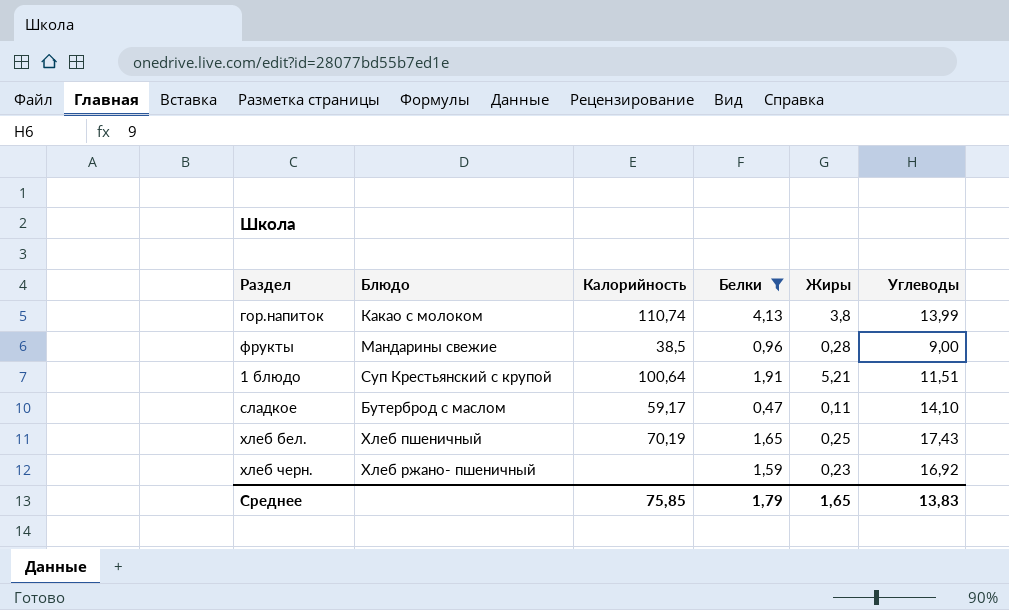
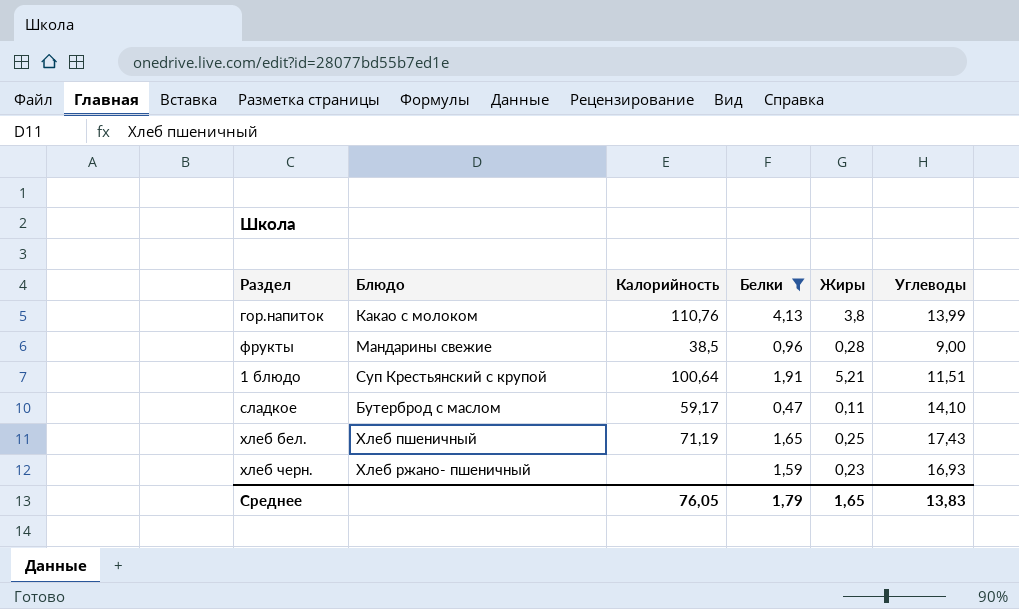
гор.напиток | Калорийность: 110,74 -> 110,76
хлеб бел. | Калорийность: 70,19 -> 71,19
хлеб черн. | Углеводы: 16,92 -> 16,93
Среднее | Калорийность: 75,85 -> 76,05

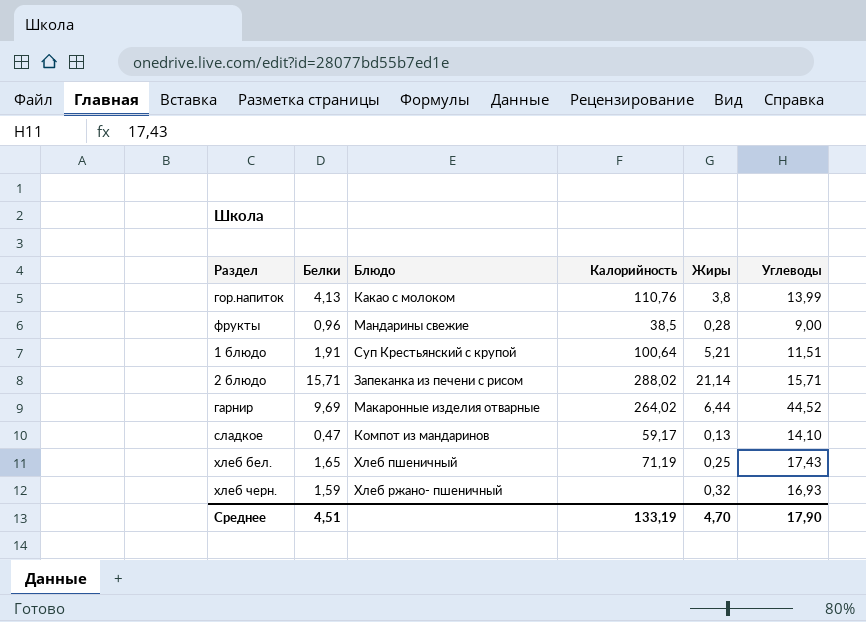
filter: Белки <= 4,13 -> none
column Белки | position: 4 -> 2
сладкое | Блюдо: Бутерброд с маслом -> Компот из мандаринов
сладкое | Жиры: 0,11 -> 0,13
хлеб черн. | Жиры: 0,23 -> 0,32
Среднее | Белки: 1,79 -> 4,51
Среднее | Калорийность: 76,05 -> 133,19
Среднее | Жиры: 1,65 -> 4,70
Среднее | Углеводы: 13,83 -> 17,90

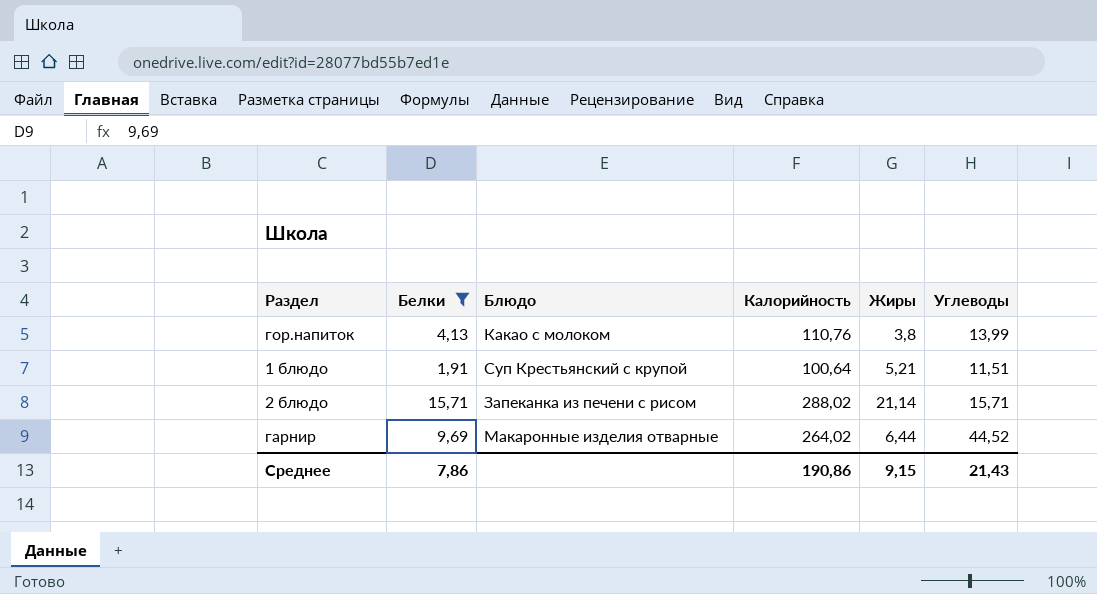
filter: none -> Белки >= 1,91
Среднее | Белки: 4,51 -> 7,86
Среднее | Калорийность: 133,19 -> 190,86
Среднее | Жиры: 4,70 -> 9,15
Среднее | Углеводы: 17,90 -> 21,43

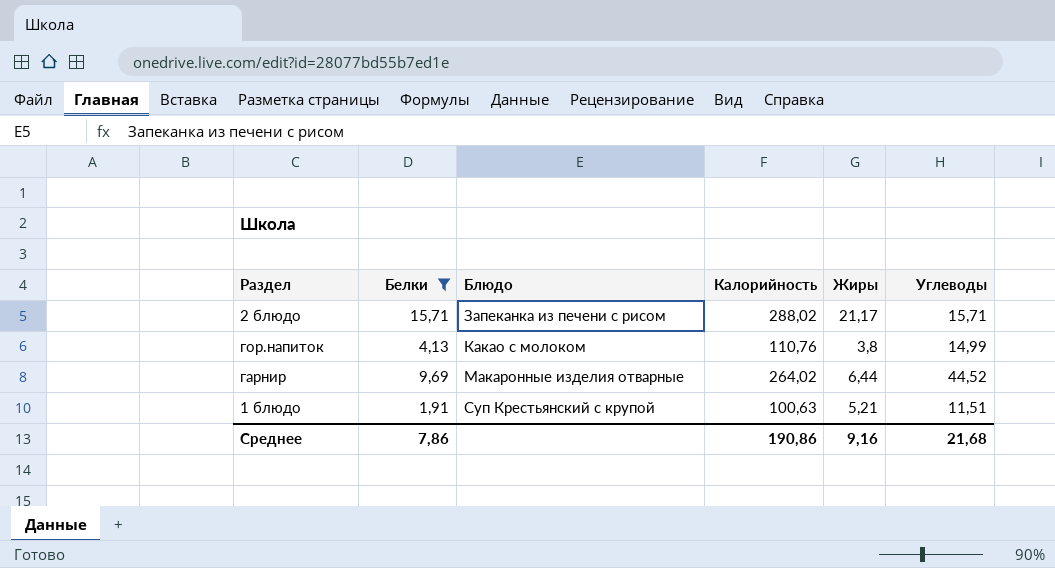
row order: none -> Блюдо ascending
2 блюдо | Жиры: 21,14 -> 21,17
гор.напиток | Углеводы: 13,99 -> 14,99
1 блюдо | Калорийность: 100,64 -> 100,63
Среднее | Жиры: 9,15 -> 9,16
Среднее | Углеводы: 21,43 -> 21,68

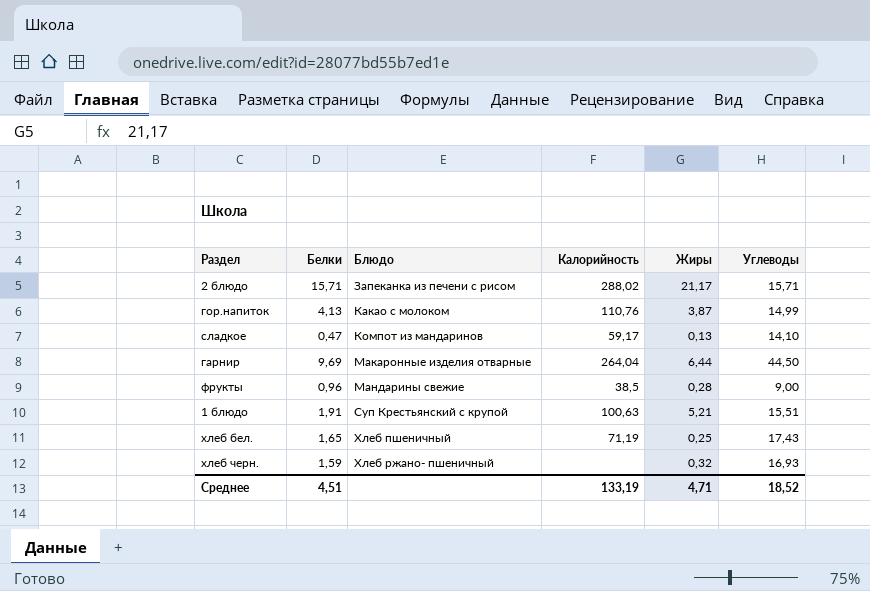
filter: Белки >= 1,91 -> none
гор.напиток | Жиры: 3,8 -> 3,87
гарнир | Калорийность: 264,02 -> 264,04
гарнир | Углеводы: 44,52 -> 44,50
1 блюдо | Углеводы: 11,51 -> 15,51
Среднее | Белки: 7,86 -> 4,51
Среднее | Калорийность: 190,86 -> 133,19
Среднее | Жиры: 9,16 -> 4,71
Среднее | Углеводы: 21,68 -> 18,52

